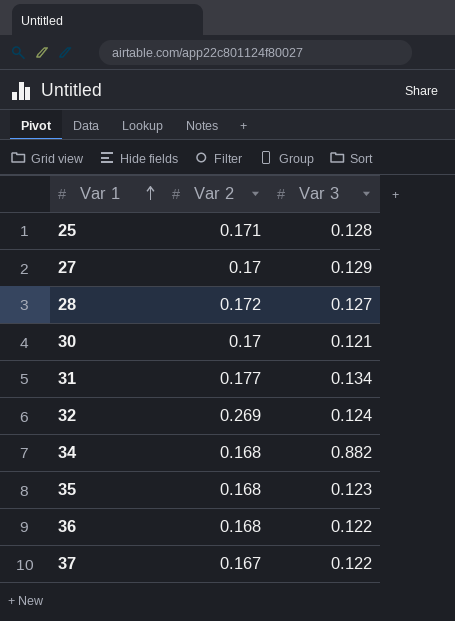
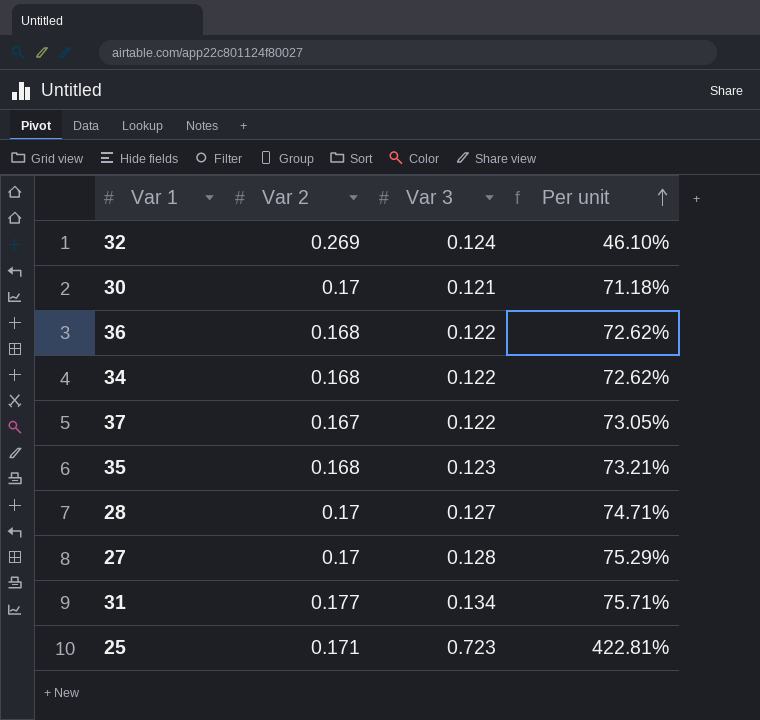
row order: Var 1 ascending -> Per unit ascending
column Per unit | formula: none -> [Var 3] / [Var 2]
34 | Var 3: 0.882 -> 0.122
28 | Var 2: 0.172 -> 0.17
27 | Var 3: 0.129 -> 0.128
25 | Var 3: 0.128 -> 0.723

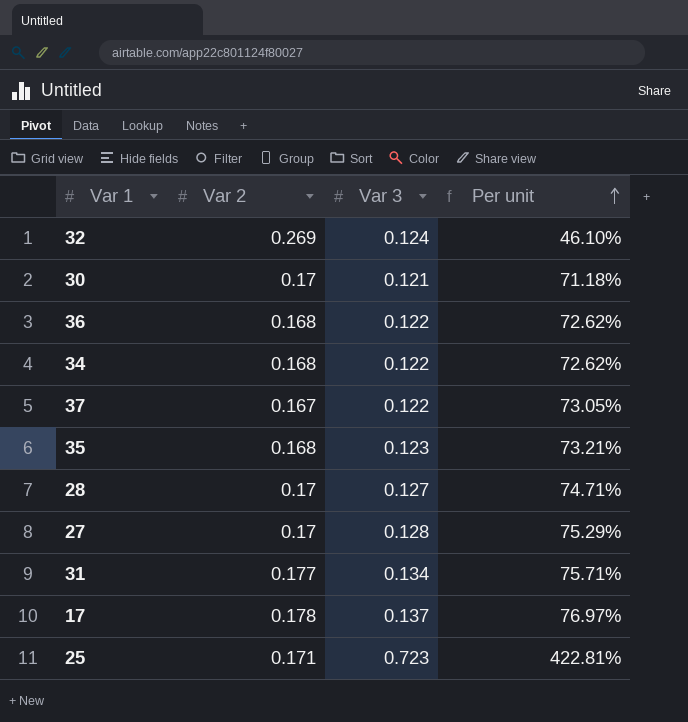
row 17: none -> 0.178 | 0.137 | 76.97%

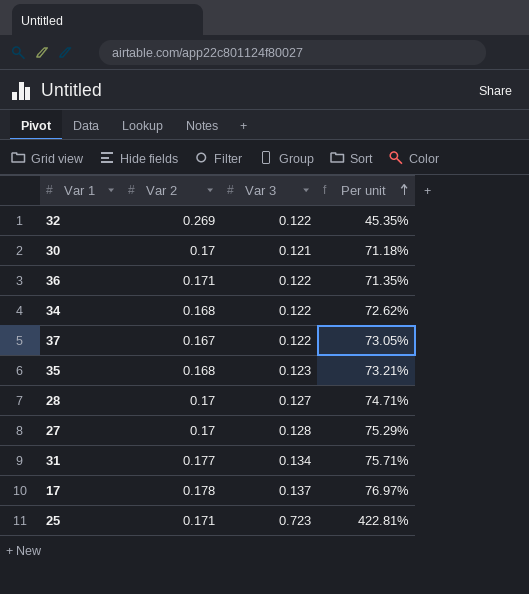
32 | Var 3: 0.124 -> 0.122
32 | Per unit: 46.10% -> 45.35%
36 | Var 2: 0.168 -> 0.171
36 | Per unit: 72.62% -> 71.35%

